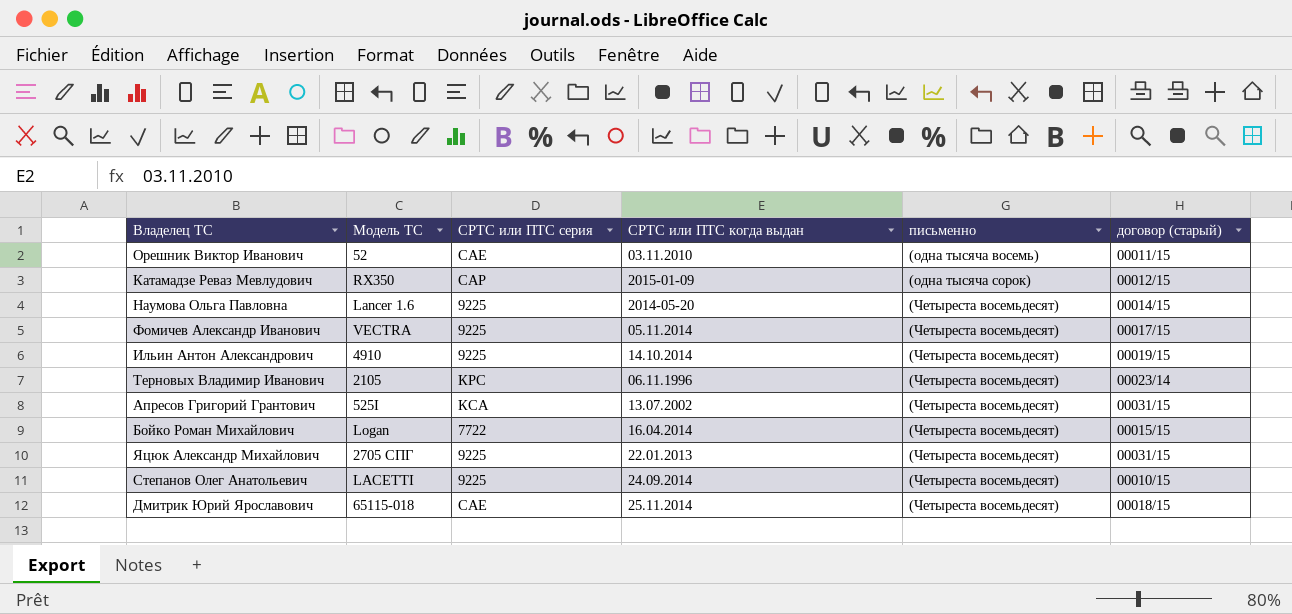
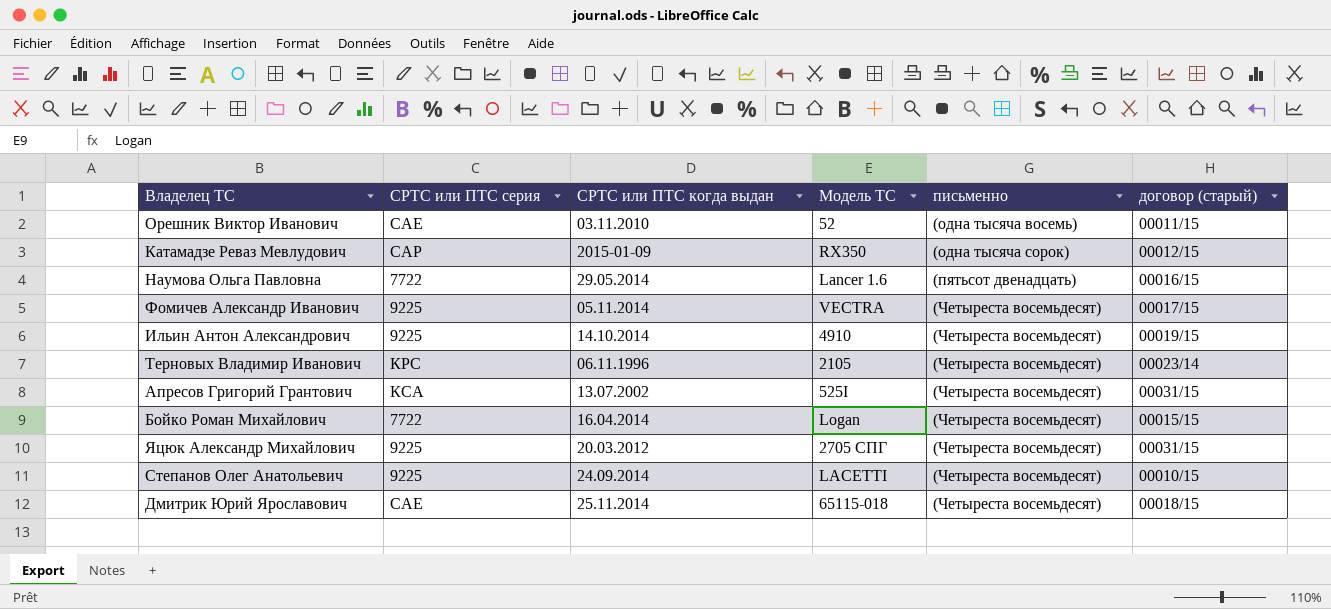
column Модель ТС | position: 2 -> 4
Наумова Ольга Павловна | СРТС или ПТС серия: 9225 -> 7722
Наумова Ольга Павловна | СРТС или ПТС когда выдан: 2014-05-20 -> 29.05.2014
Наумова Ольга Павловна | письменно: (Четыреста восемьдесят) -> (пятьсот двенадцать)
Наумова Ольга Павловна | договор (старый): 00014/15 -> 00016/15
Яцюк Александр Михайлович | СРТС или ПТС когда выдан: 22.01.2013 -> 20.03.2012

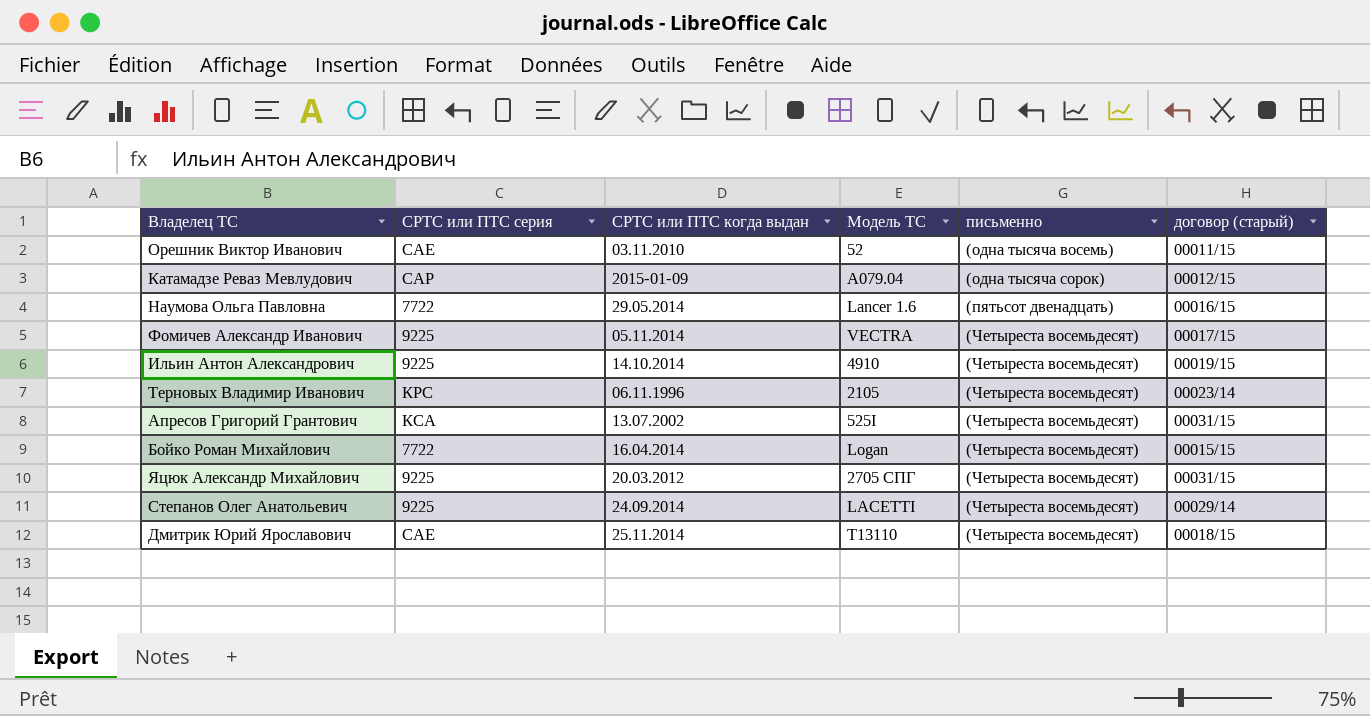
Катамадзе Реваз Мевлудович | Модель ТС: RX350 -> А079.04
Степанов Олег Анатольевич | договор (старый): 00010/15 -> 00029/14
Дмитрик Юрий Ярославович | Модель ТС: 65115-018 -> T13110

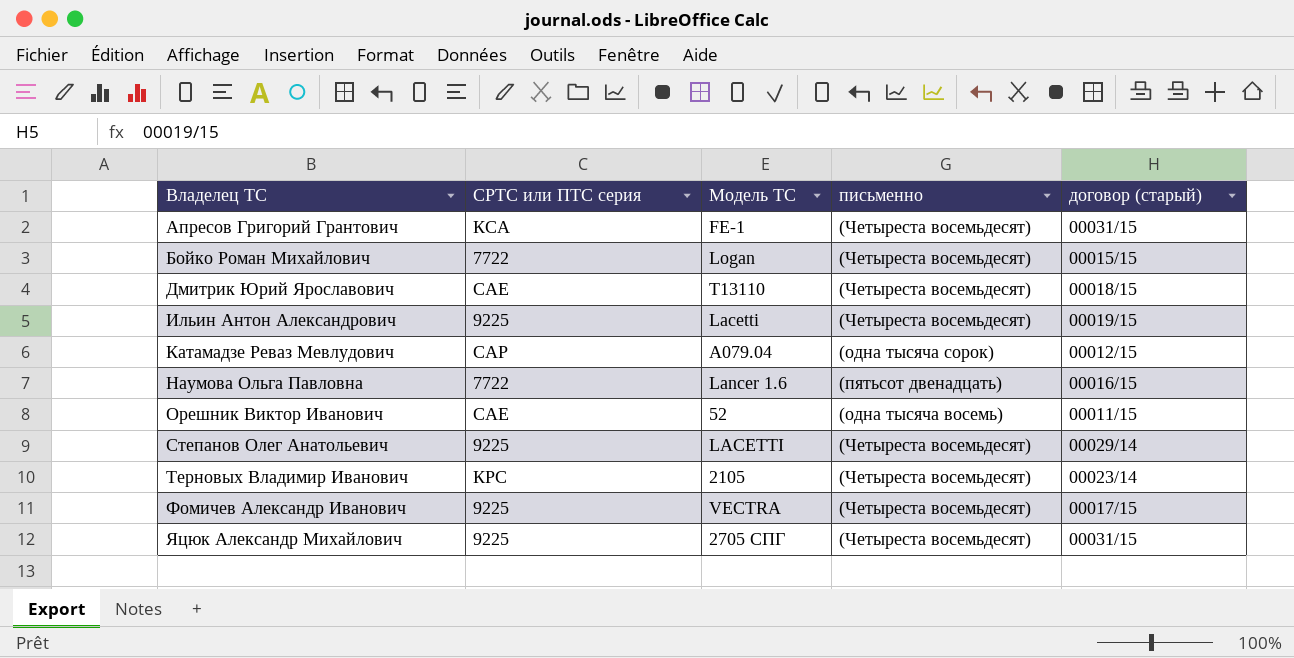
row order: письменно ascending -> Владелец ТС ascending
column СРТС или ПТС когда выдан | position: 3 -> none
Апресов Григорий Грантович | Модель ТС: 525I -> FE-1
Ильин Антон Александрович | Модель ТС: 4910 -> Lacetti

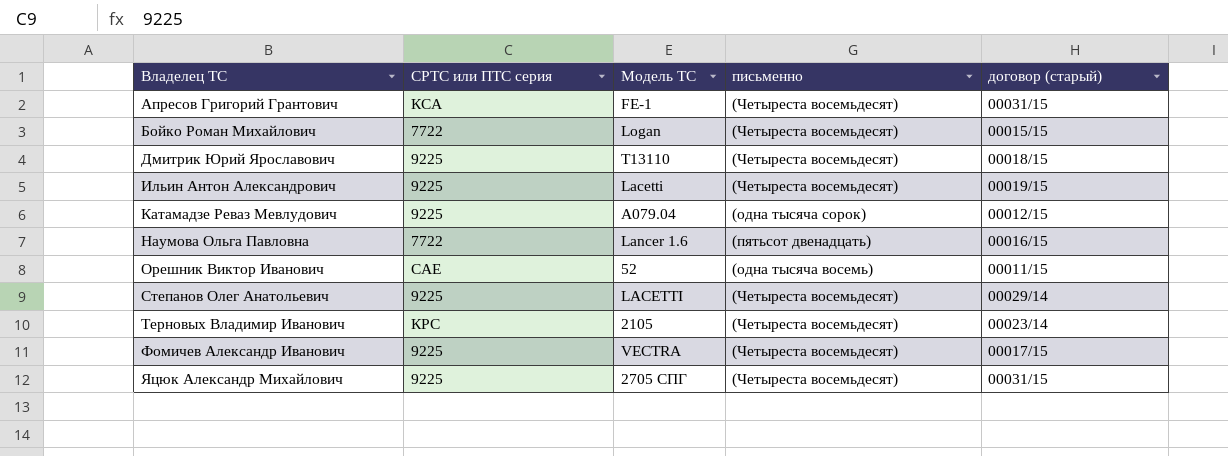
Дмитрик Юрий Ярославович | СРТС или ПТС серия: САЕ -> 9225
Катамадзе Реваз Мевлудович | СРТС или ПТС серия: САP -> 9225

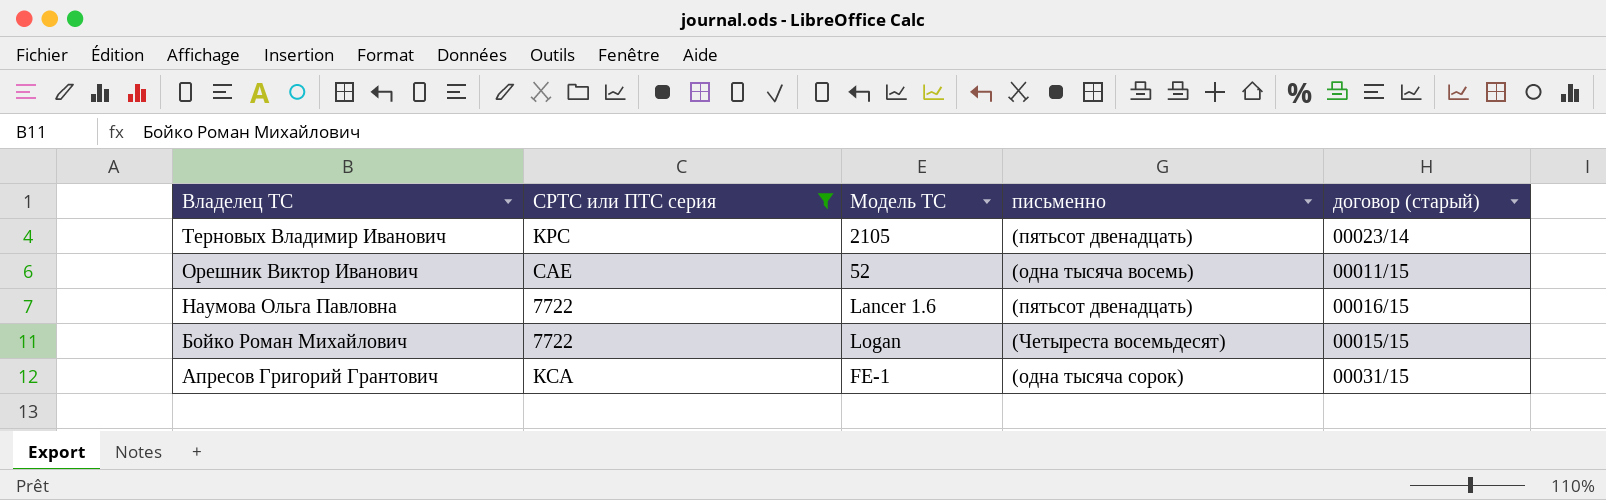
filter: none -> СРТС или ПТС серия != 9225
row order: Владелец ТС ascending -> Владелец ТС descending
Терновых Владимир Иванович | письменно: (Четыреста восемьдесят) -> (пятьсот двенадцать)
Апресов Григорий Грантович | письменно: (Четыреста восемьдесят) -> (одна тысяча сорок)

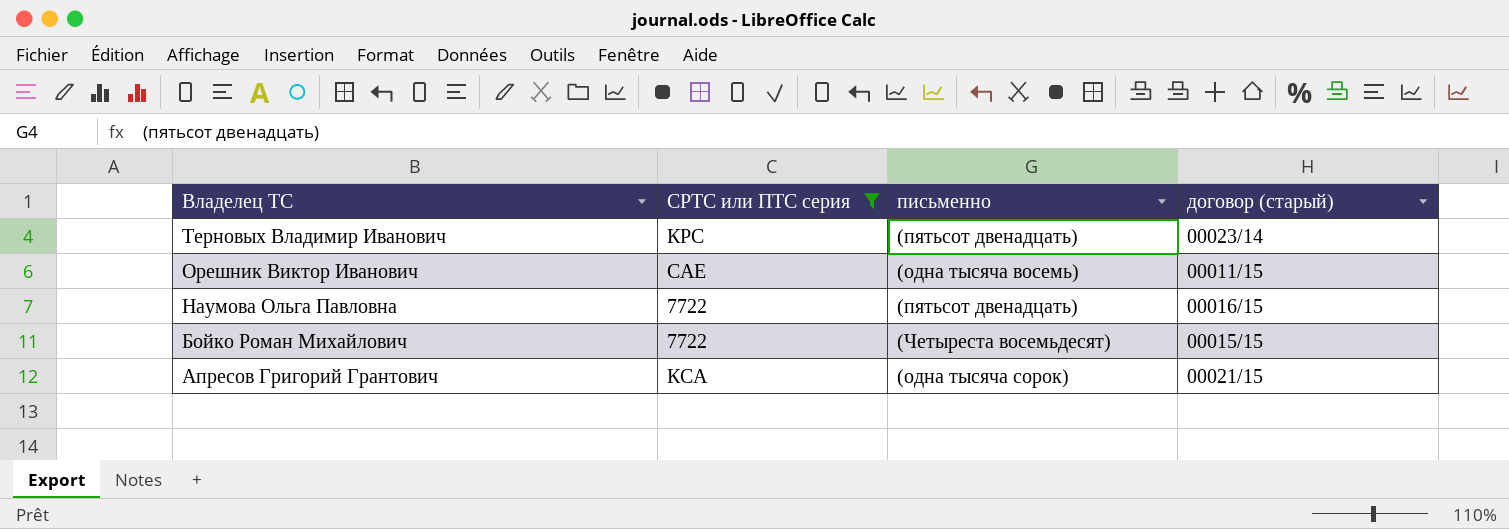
column Модель ТС | position: 3 -> none
Апресов Григорий Грантович | договор (старый): 00031/15 -> 00021/15

